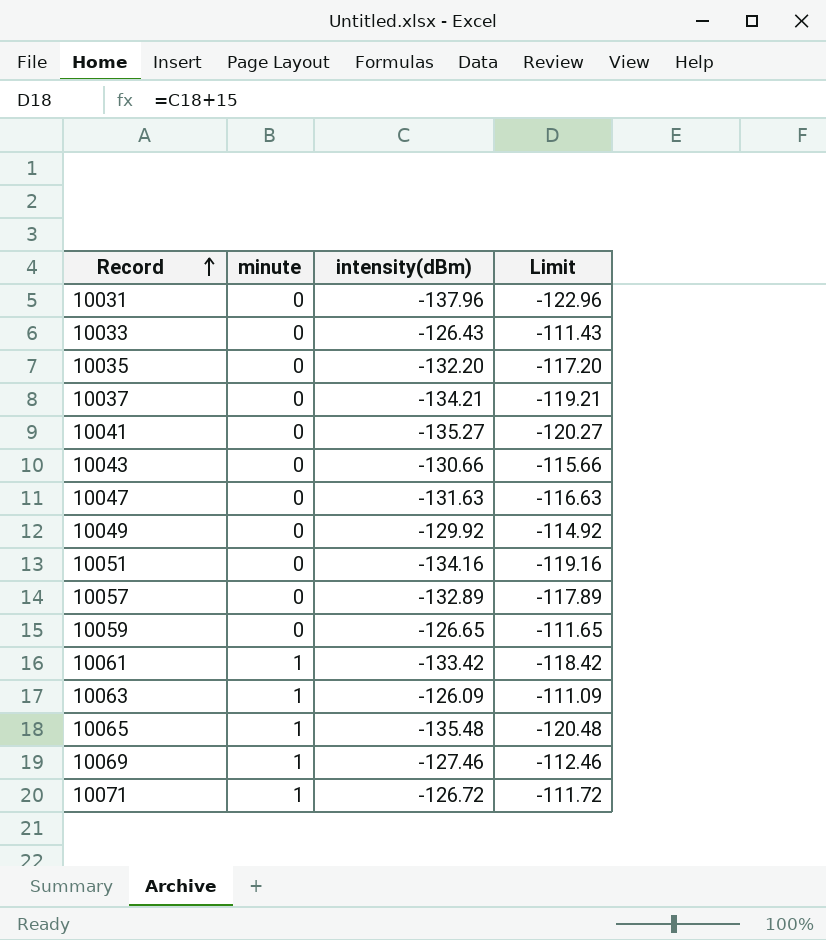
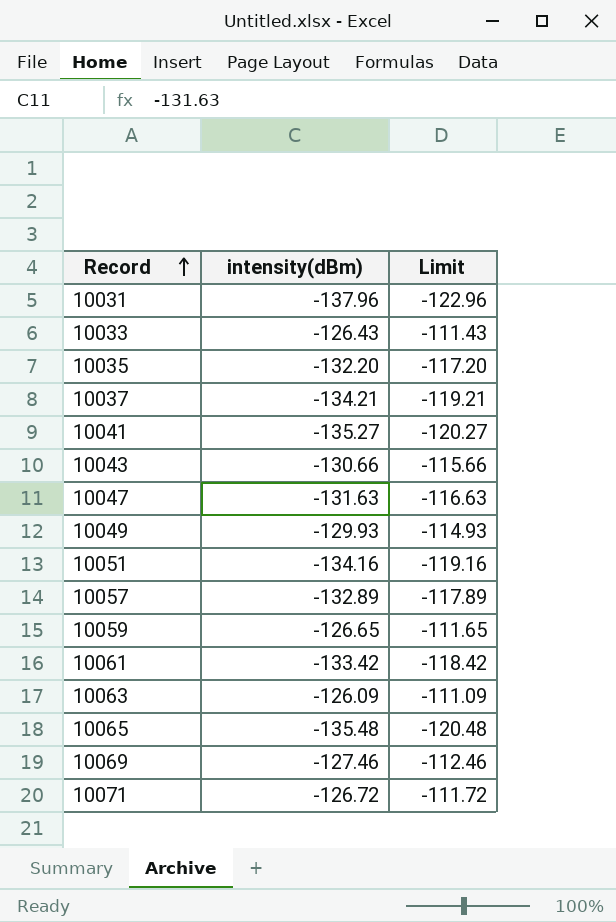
column minute | position: 2 -> none
10049 | intensity(dBm): -129.92 -> -129.93
10049 | Limit: -114.92 -> -114.93

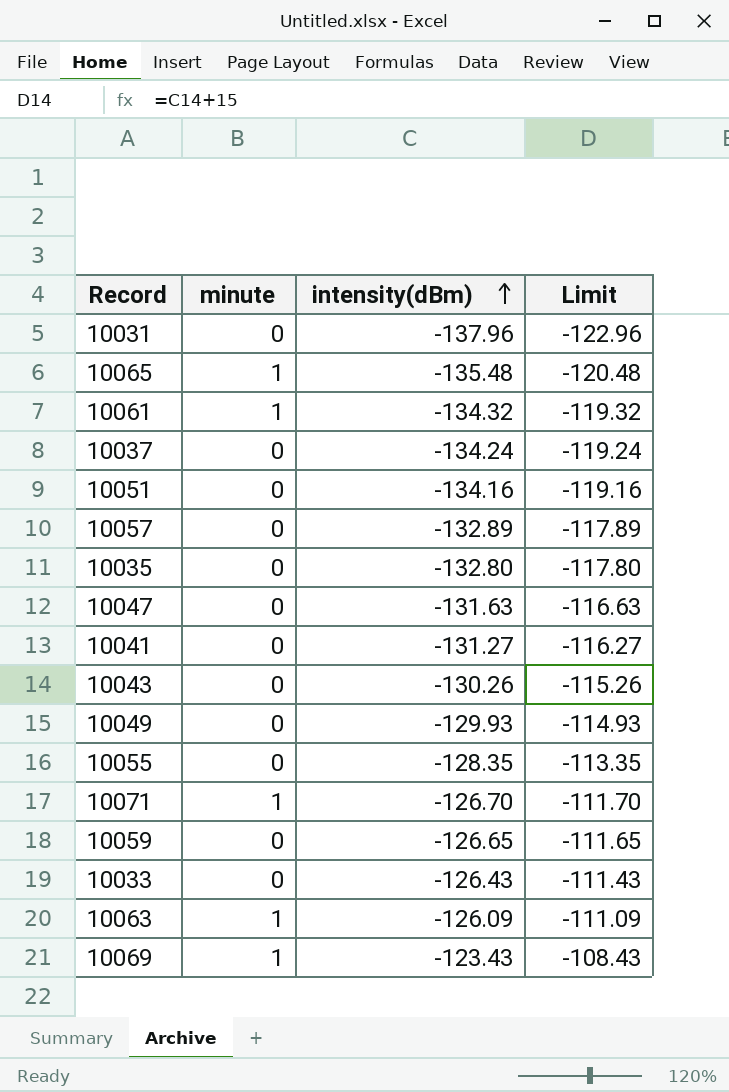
row order: Record ascending -> intensity(dBm) ascending
column minute | position: none -> 2
10061 | intensity(dBm): -133.42 -> -134.32
10061 | Limit: -118.42 -> -119.32
10037 | intensity(dBm): -134.21 -> -134.24
10037 | Limit: -119.21 -> -119.24
10035 | intensity(dBm): -132.20 -> -132.80
10035 | Limit: -117.20 -> -117.80
10041 | intensity(dBm): -135.27 -> -131.27
10041 | Limit: -120.27 -> -116.27
10043 | intensity(dBm): -130.66 -> -130.26
10043 | Limit: -115.66 -> -115.26
row 10055: none -> 0 | -128.35 | -113.35
10071 | intensity(dBm): -126.72 -> -126.70
10071 | Limit: -111.72 -> -111.70
10069 | intensity(dBm): -127.46 -> -123.43
10069 | Limit: -112.46 -> -108.43

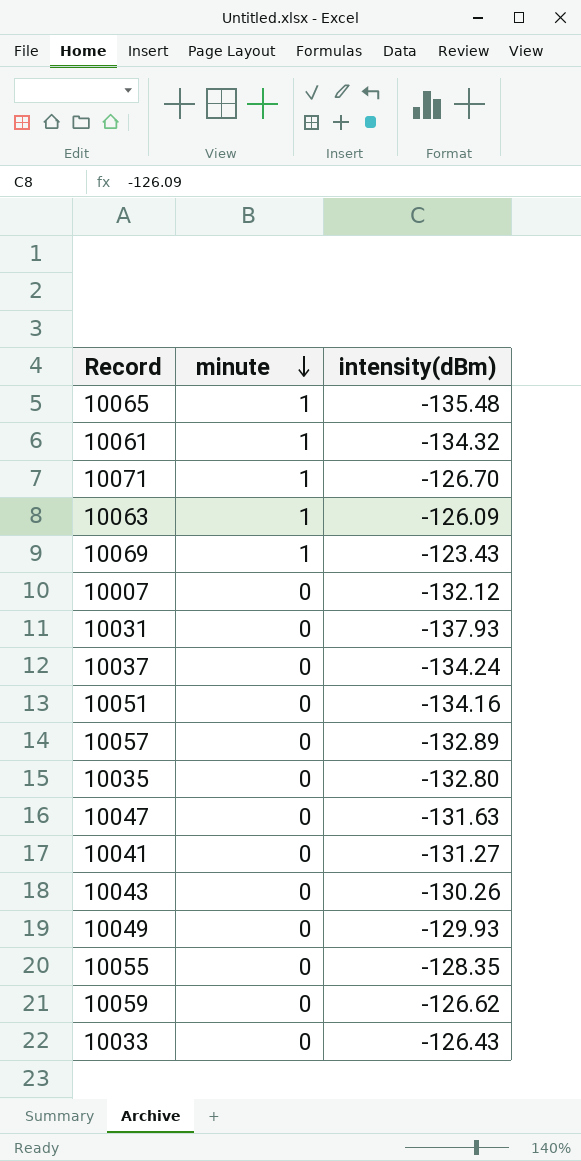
row order: intensity(dBm) ascending -> minute descending
column Limit | formula: [intensity(dBm)] + 15 -> none
row 10007: none -> 0 | -132.12
10031 | intensity(dBm): -137.96 -> -137.93
10059 | intensity(dBm): -126.65 -> -126.62

